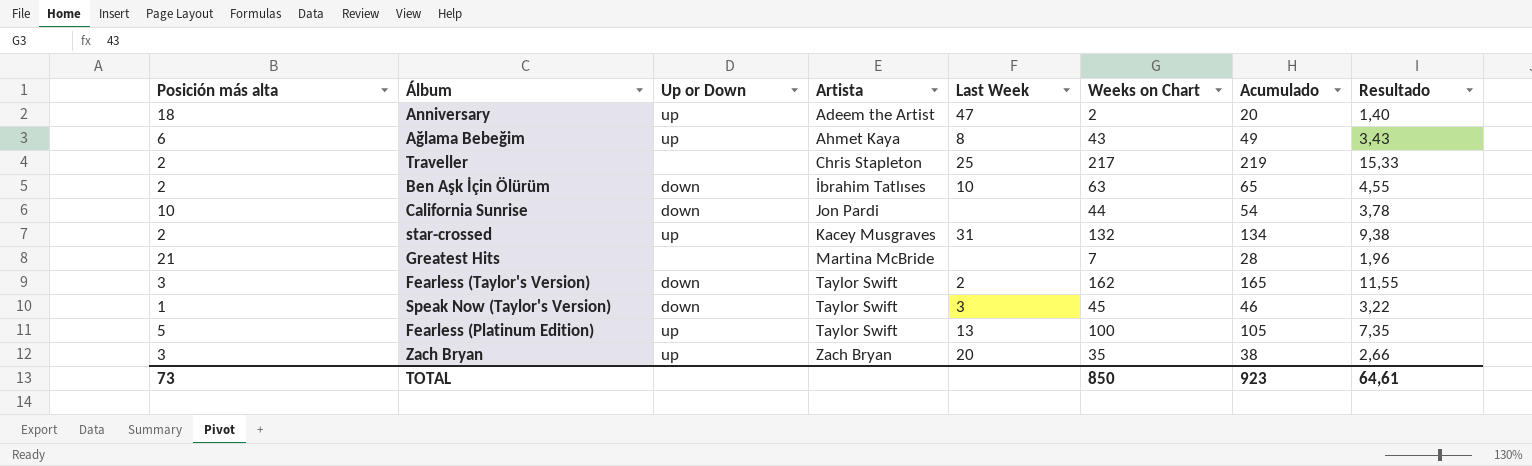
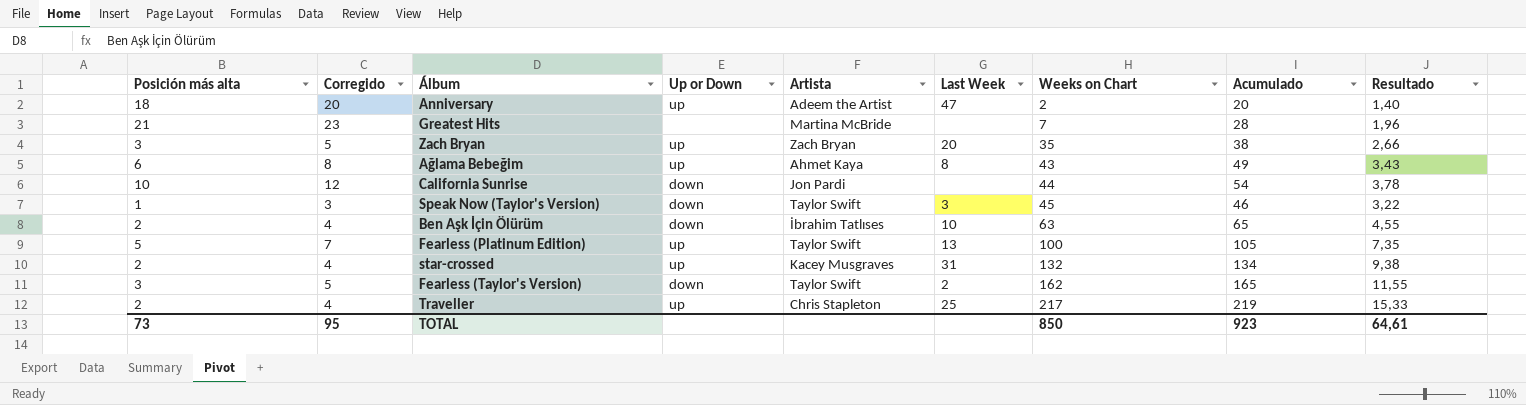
row order: Artista ascending -> Weeks on Chart ascending
column Corregido | formula: none -> [Posición más alta] + 2
Traveller | Up or Down: none -> up

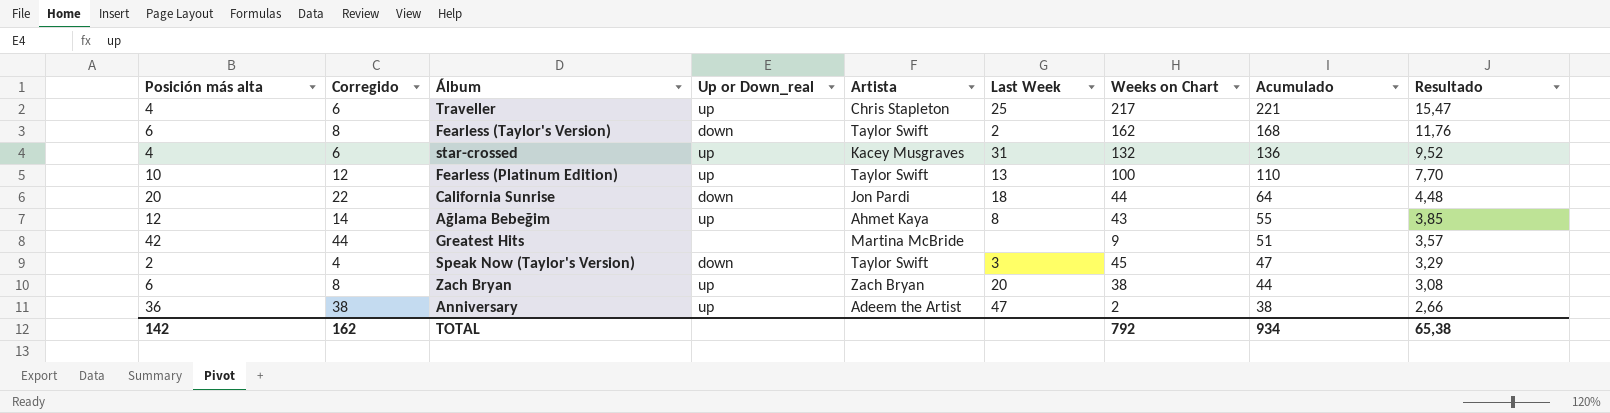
row order: Weeks on Chart ascending -> Acumulado descending
column name: Up or Down -> Up or Down_real
row Ben Aşk İçin Ölürüm: 2 | 4 | down | İbrahim Tatlıses | 10 | 63 | 65 | 4,55 -> none
Traveller | Posición más alta: 2 -> 4
Traveller | Corregido: 4 -> 6
Traveller | Acumulado: 219 -> 221
Traveller | Resultado: 15,33 -> 15,47
Fearless (Taylor's Version) | Posición más alta: 3 -> 6
Fearless (Taylor's Version) | Corregido: 5 -> 8
Fearless (Taylor's Version) | Acumulado: 165 -> 168
Fearless (Taylor's Version) | Resultado: 11,55 -> 11,76
star-crossed | Posición más alta: 2 -> 4
star-crossed | Corregido: 4 -> 6
star-crossed | Acumulado: 134 -> 136
star-crossed | Resultado: 9,38 -> 9,52
Fearless (Platinum Edition) | Posición más alta: 5 -> 10
Fearless (Platinum Edition) | Corregido: 7 -> 12
Fearless (Platinum Edition) | Acumulado: 105 -> 110
Fearless (Platinum Edition) | Resultado: 7,35 -> 7,70
California Sunrise | Posición más alta: 10 -> 20
California Sunrise | Corregido: 12 -> 22
California Sunrise | Last Week: none -> 18
California Sunrise | Acumulado: 54 -> 64
California Sunrise | Resultado: 3,78 -> 4,48
Ağlama Bebeğim | Posición más alta: 6 -> 12
Ağlama Bebeğim | Corregido: 8 -> 14
Ağlama Bebeğim | Acumulado: 49 -> 55
Ağlama Bebeğim | Resultado: 3,43 -> 3,85
Greatest Hits | Posición más alta: 21 -> 42
Greatest Hits | Corregido: 23 -> 44
Greatest Hits | Weeks on Chart: 7 -> 9
Greatest Hits | Acumulado: 28 -> 51
Greatest Hits | Resultado: 1,96 -> 3,57
Speak Now (Taylor's Version) | Posición más alta: 1 -> 2
Speak Now (Taylor's Version) | Corregido: 3 -> 4
Speak Now (Taylor's Version) | Acumulado: 46 -> 47
Speak Now (Taylor's Version) | Resultado: 3,22 -> 3,29
Zach Bryan | Posición más alta: 3 -> 6
Zach Bryan | Corregido: 5 -> 8
Zach Bryan | Weeks on Chart: 35 -> 38
Zach Bryan | Acumulado: 38 -> 44
Zach Bryan | Resultado: 2,66 -> 3,08
Anniversary | Posición más alta: 18 -> 36
Anniversary | Corregido: 20 -> 38
Anniversary | Acumulado: 20 -> 38
Anniversary | Resultado: 1,40 -> 2,66
TOTAL | Posición más alta: 73 -> 142
TOTAL | Corregido: 95 -> 162
TOTAL | Weeks on Chart: 850 -> 792
TOTAL | Acumulado: 923 -> 934
TOTAL | Resultado: 64,61 -> 65,38

